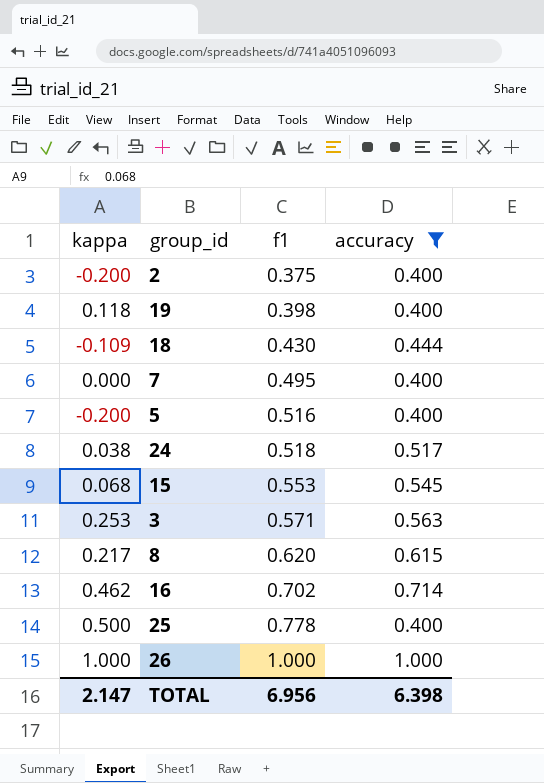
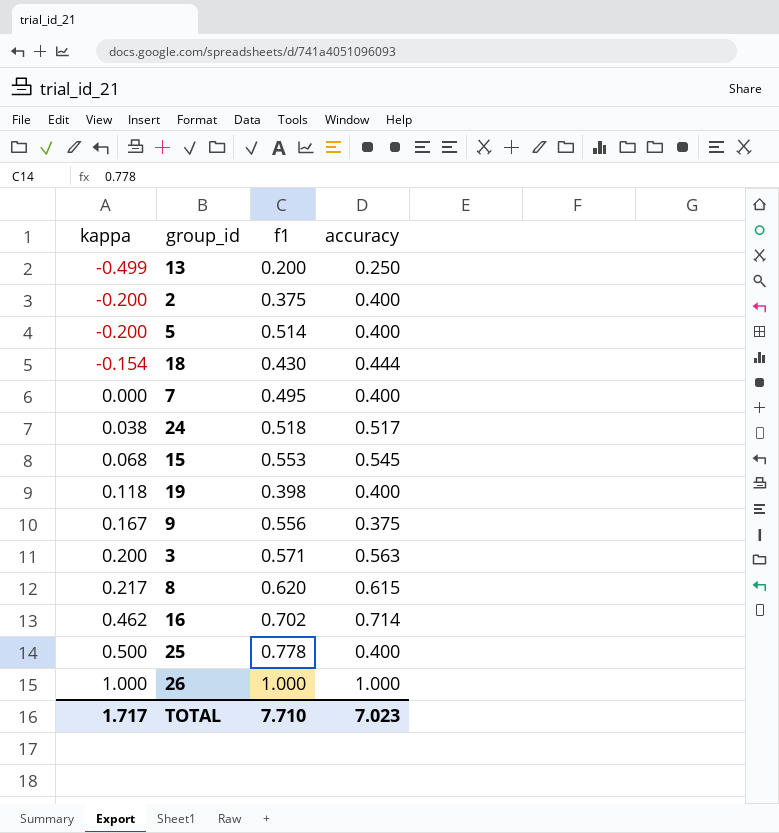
filter: accuracy >= 0.400 -> none
row order: f1 ascending -> kappa ascending
5 | f1: 0.516 -> 0.514
18 | kappa: -0.109 -> -0.154
3 | kappa: 0.253 -> 0.200
TOTAL | kappa: 2.147 -> 1.717
TOTAL | f1: 6.956 -> 7.710
TOTAL | accuracy: 6.398 -> 7.023

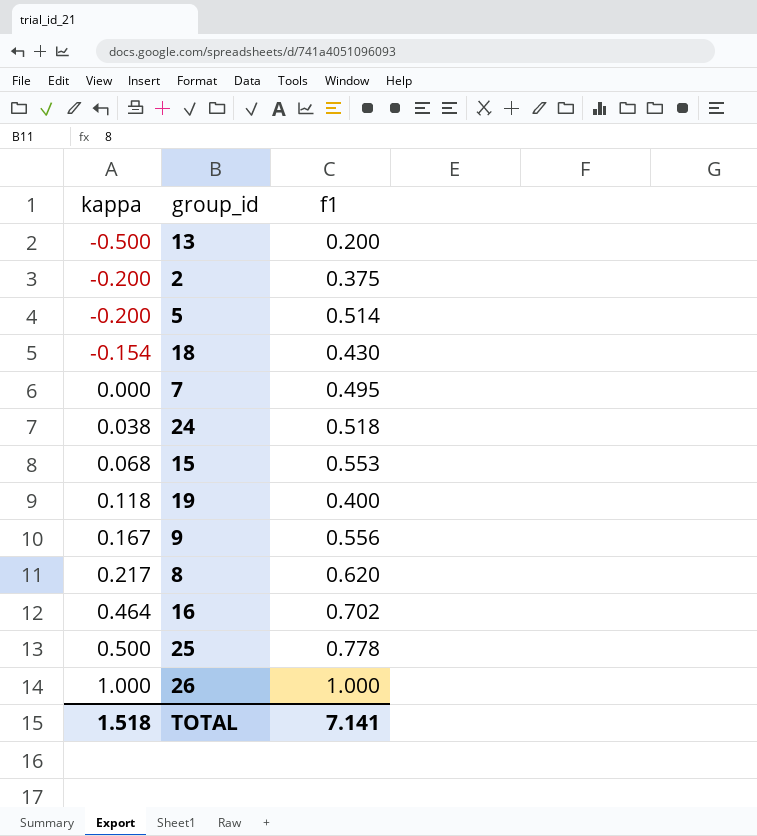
column accuracy | position: 4 -> none
row 3: 0.200 | 0.571 | 0.563 -> none
13 | kappa: -0.499 -> -0.500
19 | f1: 0.398 -> 0.400
16 | kappa: 0.462 -> 0.464
TOTAL | kappa: 1.717 -> 1.518
TOTAL | f1: 7.710 -> 7.141

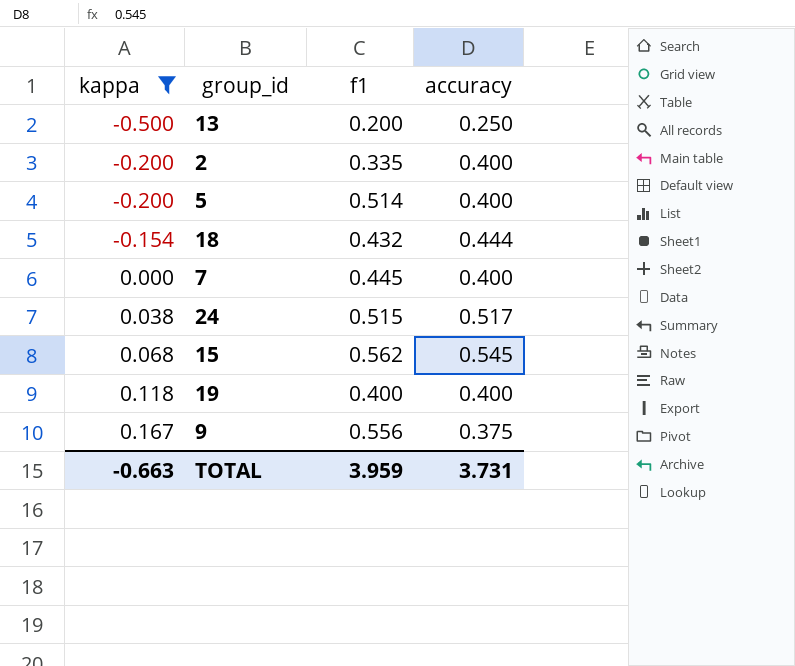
filter: none -> kappa <= 0.167
column accuracy | position: none -> 4
2 | f1: 0.375 -> 0.335
18 | f1: 0.430 -> 0.432
7 | f1: 0.495 -> 0.445
24 | f1: 0.518 -> 0.515
15 | f1: 0.553 -> 0.562
TOTAL | kappa: 1.518 -> -0.663
TOTAL | f1: 7.141 -> 3.959

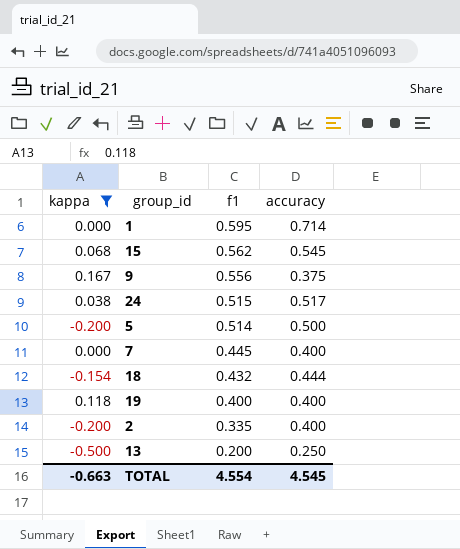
row order: kappa ascending -> f1 descending
row 1: none -> 0.000 | 0.595 | 0.714
5 | accuracy: 0.400 -> 0.500
TOTAL | f1: 3.959 -> 4.554
TOTAL | accuracy: 3.731 -> 4.545

